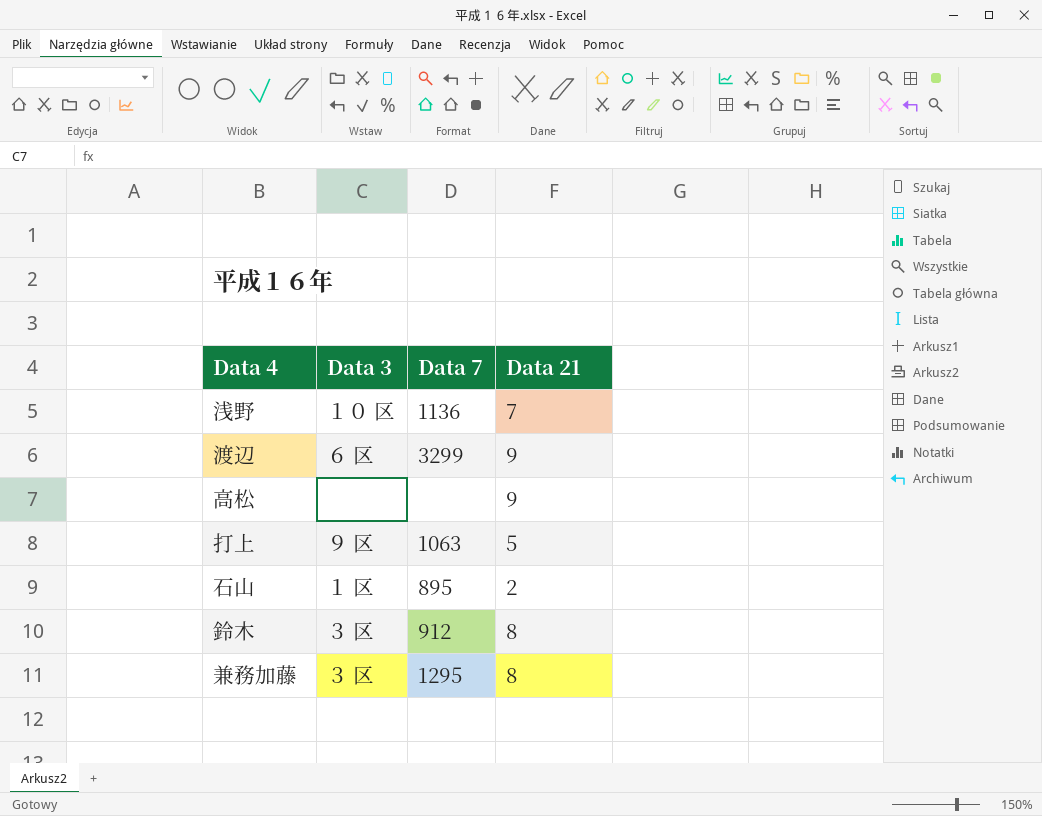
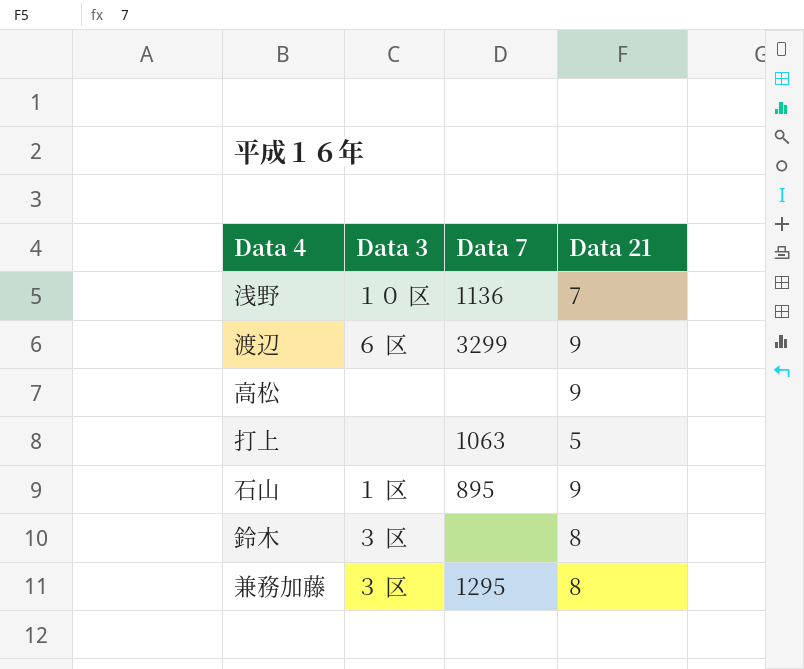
打上 | Data 3: ９ 区 -> none
石山 | Data 21: 2 -> 9
鈴木 | Data 7: 912 -> none

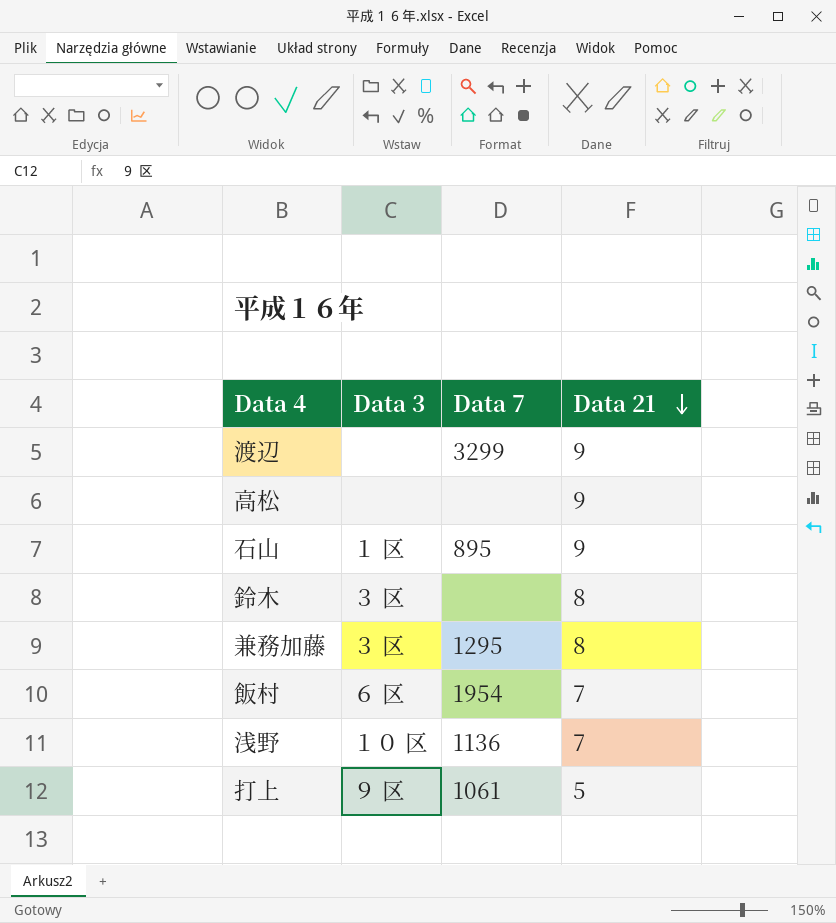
row order: none -> Data 21 descending
渡辺 | Data 3: ６ 区 -> none
row 飯村: none -> ６ 区 | 1954 | 7
打上 | Data 3: none -> ９ 区
打上 | Data 7: 1063 -> 1061

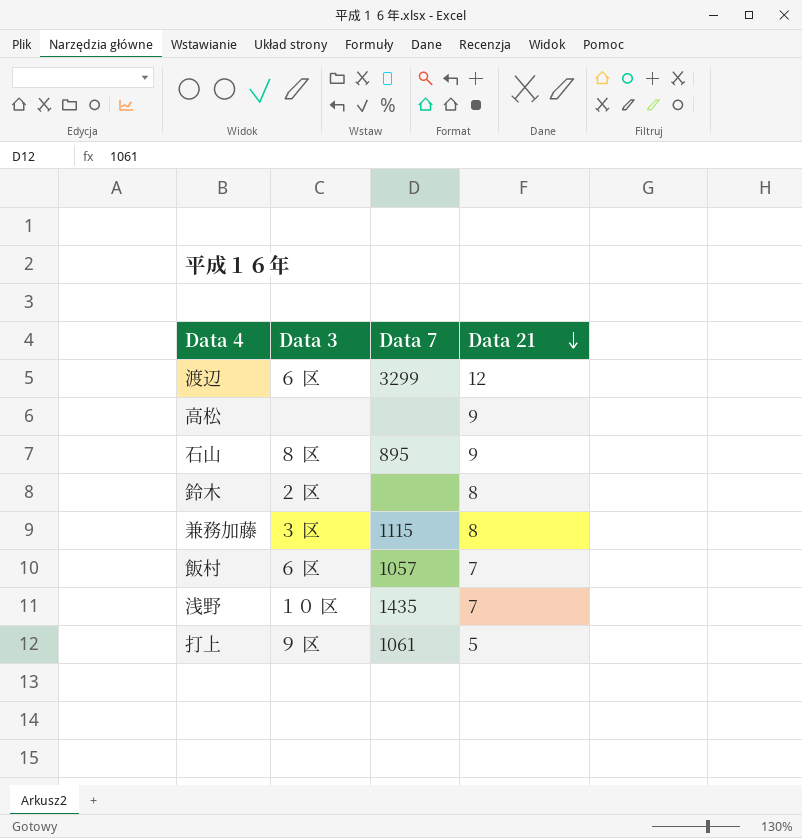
渡辺 | Data 3: none -> ６ 区
渡辺 | Data 21: 9 -> 12
石山 | Data 3: １ 区 -> ８ 区
鈴木 | Data 3: ３ 区 -> ２ 区
兼務加藤 | Data 7: 1295 -> 1115
飯村 | Data 7: 1954 -> 1057
浅野 | Data 7: 1136 -> 1435

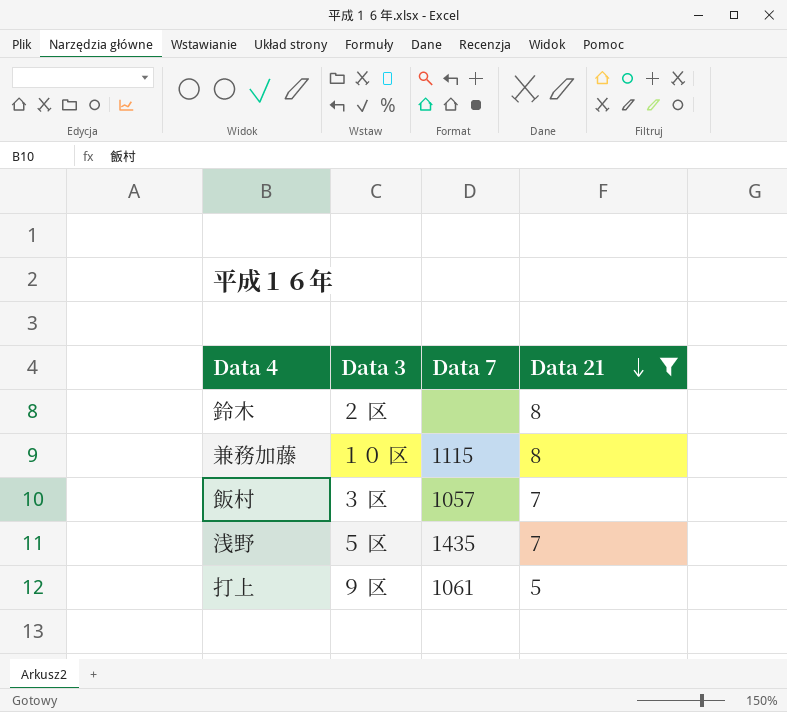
filter: none -> Data 21 <= 8
兼務加藤 | Data 3: ３ 区 -> １０ 区
飯村 | Data 3: ６ 区 -> ３ 区
浅野 | Data 3: １０ 区 -> ５ 区

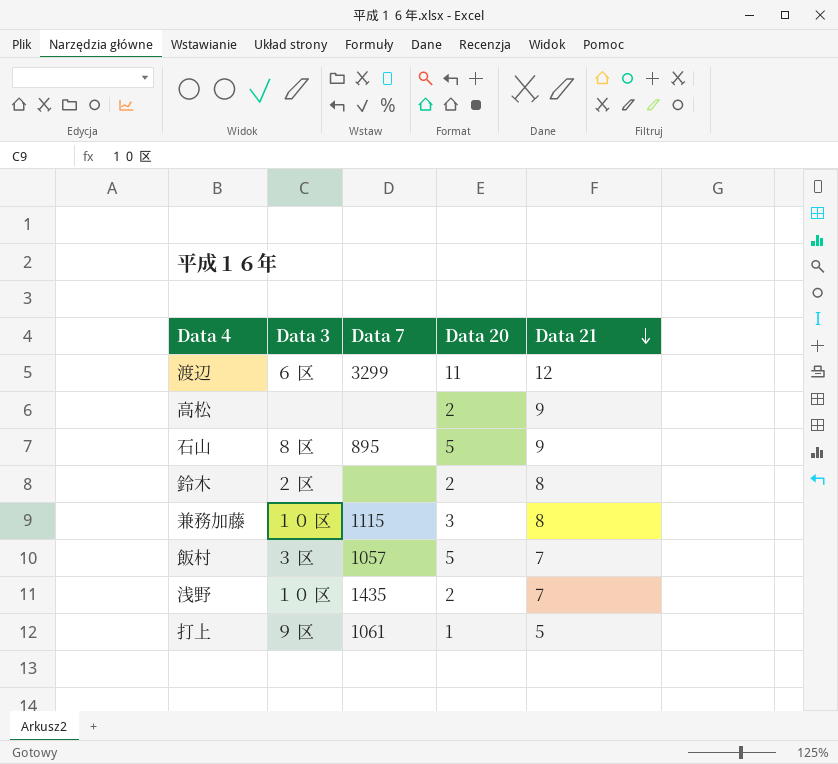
filter: Data 21 <= 8 -> none
column Data 20 | position: none -> 4
浅野 | Data 3: ５ 区 -> １０ 区

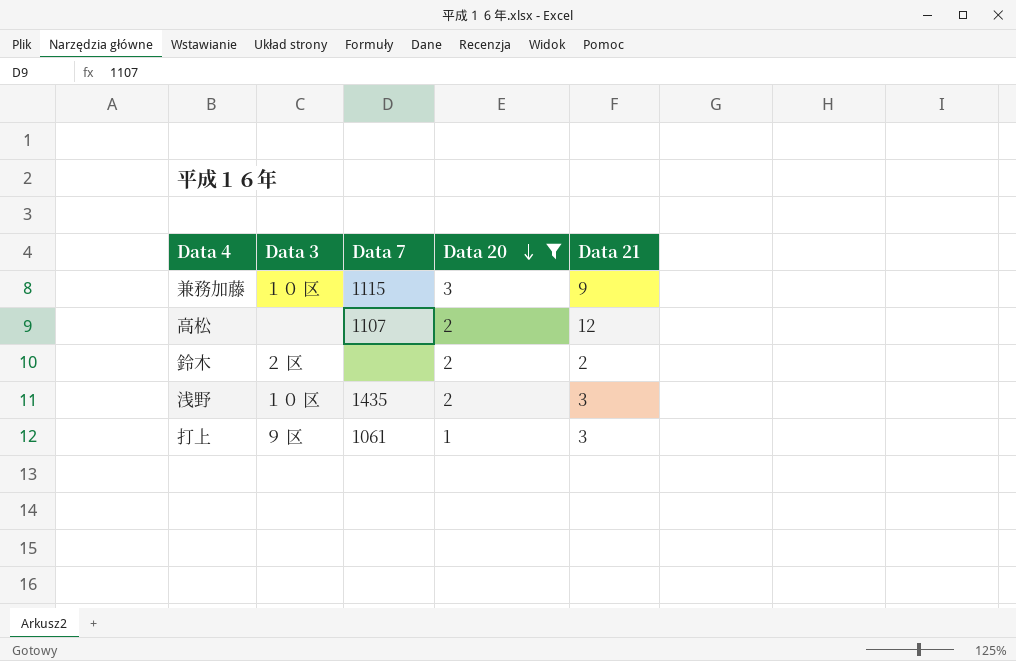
filter: none -> Data 20 <= 3
row order: Data 21 descending -> Data 20 descending
兼務加藤 | Data 21: 8 -> 9
高松 | Data 7: none -> 1107
高松 | Data 21: 9 -> 12
鈴木 | Data 21: 8 -> 2
浅野 | Data 21: 7 -> 3
打上 | Data 21: 5 -> 3

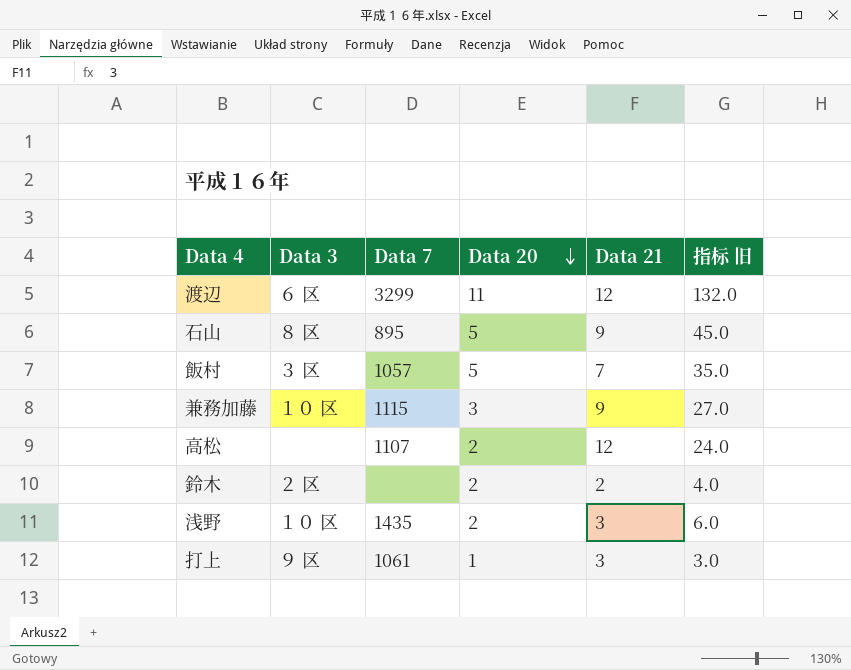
filter: Data 20 <= 3 -> none
column 指标 旧 | formula: none -> [Data 20] * [Data 21]

